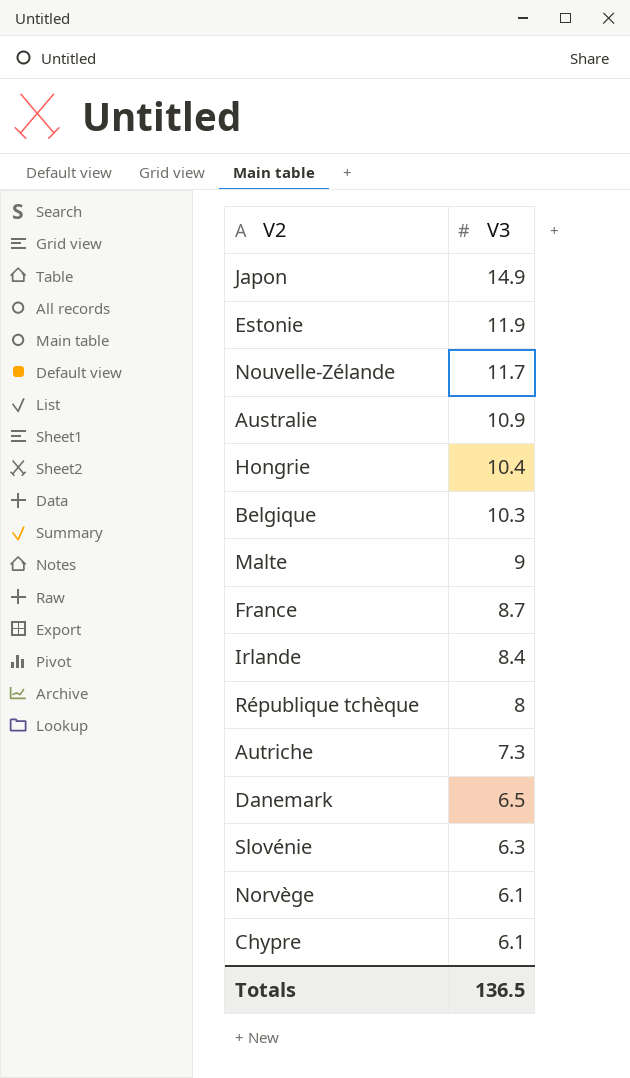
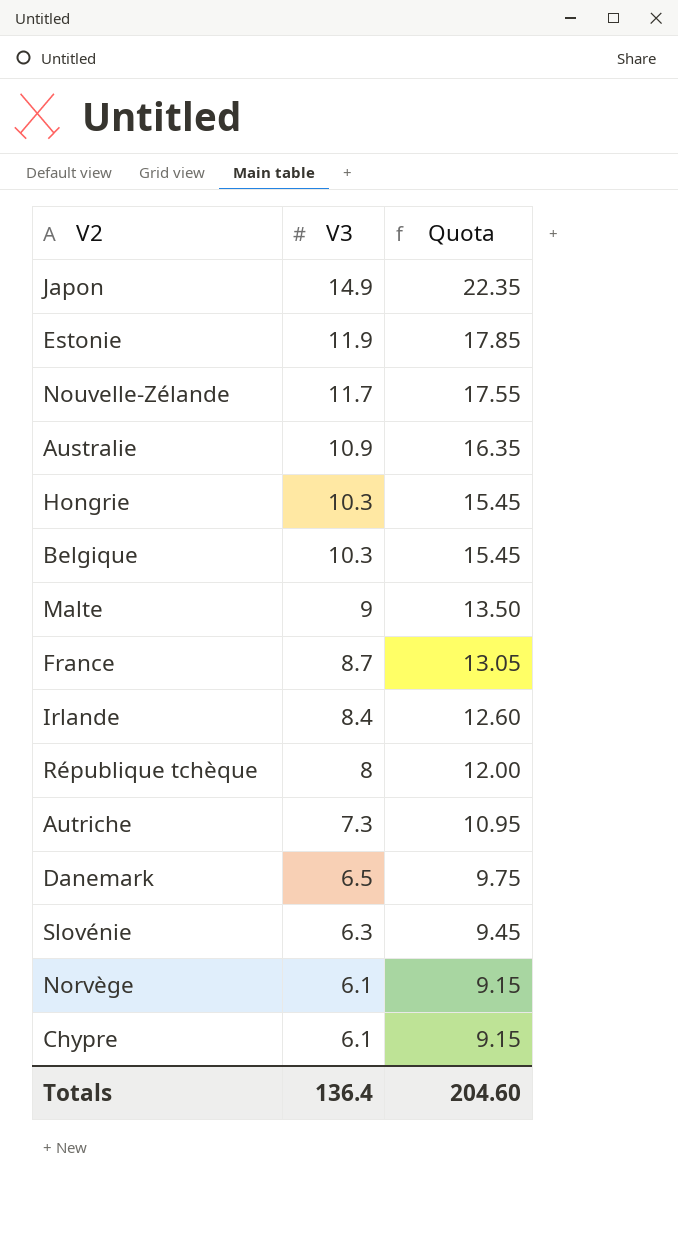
column Quota | formula: none -> [V3] * 1.5
Hongrie | V3: 10.4 -> 10.3
Totals | V3: 136.5 -> 136.4

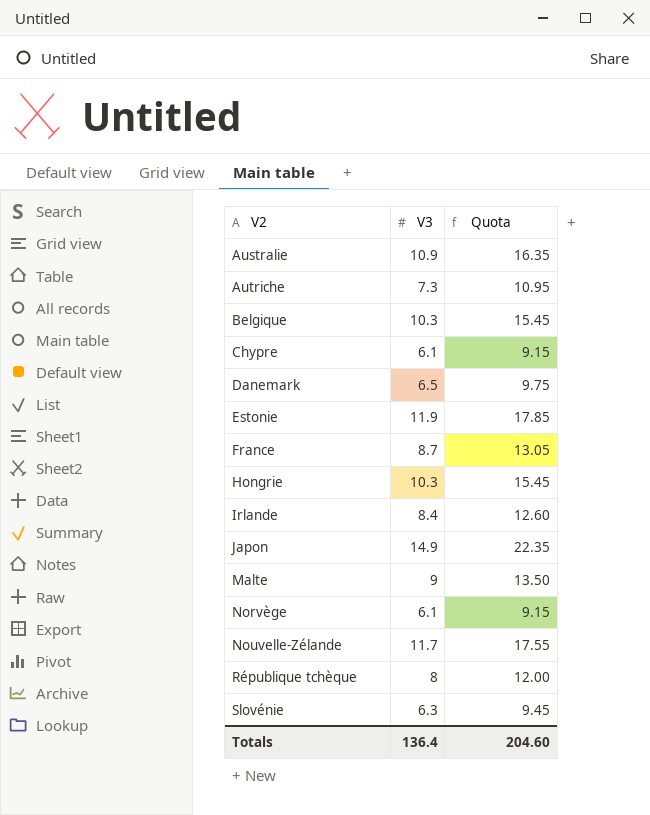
row order: V3 descending -> V2 ascending

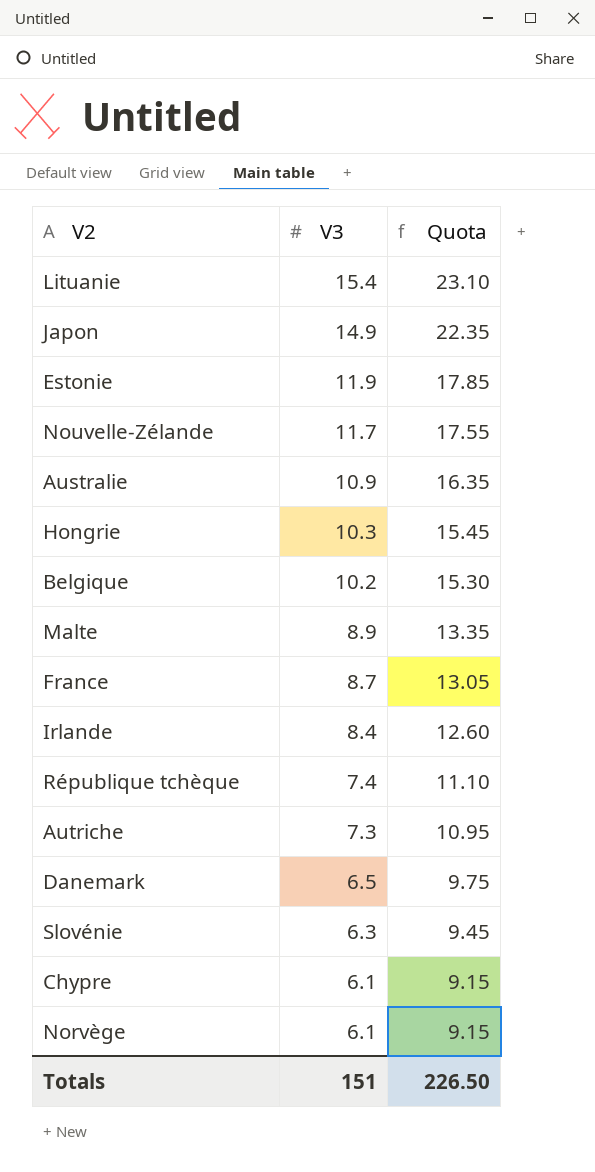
row order: V2 ascending -> V3 descending
row Lituanie: none -> 15.4 | 23.10
Belgique | V3: 10.3 -> 10.2
Belgique | Quota: 15.45 -> 15.30
Malte | V3: 9 -> 8.9
Malte | Quota: 13.50 -> 13.35
République tchèque | V3: 8 -> 7.4
République tchèque | Quota: 12.00 -> 11.10
Totals | V3: 136.4 -> 151
Totals | Quota: 204.60 -> 226.50

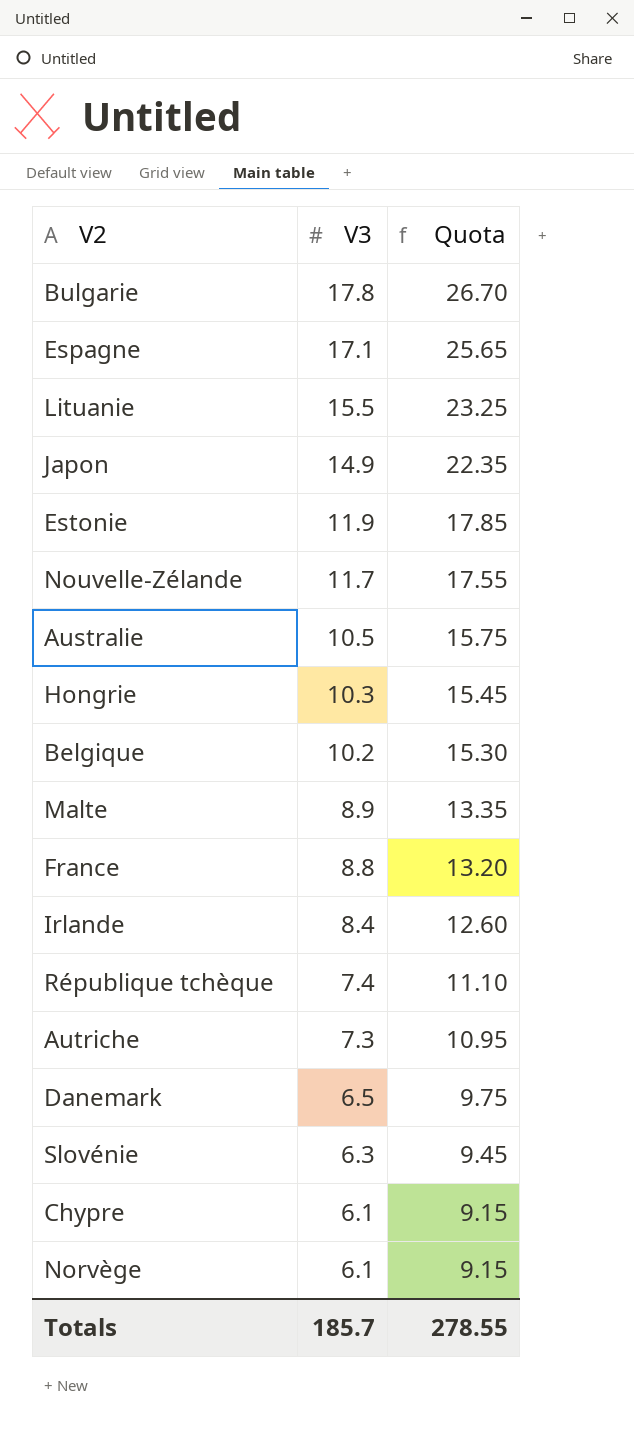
row Bulgarie: none -> 17.8 | 26.70
row Espagne: none -> 17.1 | 25.65
Lituanie | V3: 15.4 -> 15.5
Lituanie | Quota: 23.10 -> 23.25
Australie | V3: 10.9 -> 10.5
Australie | Quota: 16.35 -> 15.75
France | V3: 8.7 -> 8.8
France | Quota: 13.05 -> 13.20
Totals | V3: 151 -> 185.7
Totals | Quota: 226.50 -> 278.55

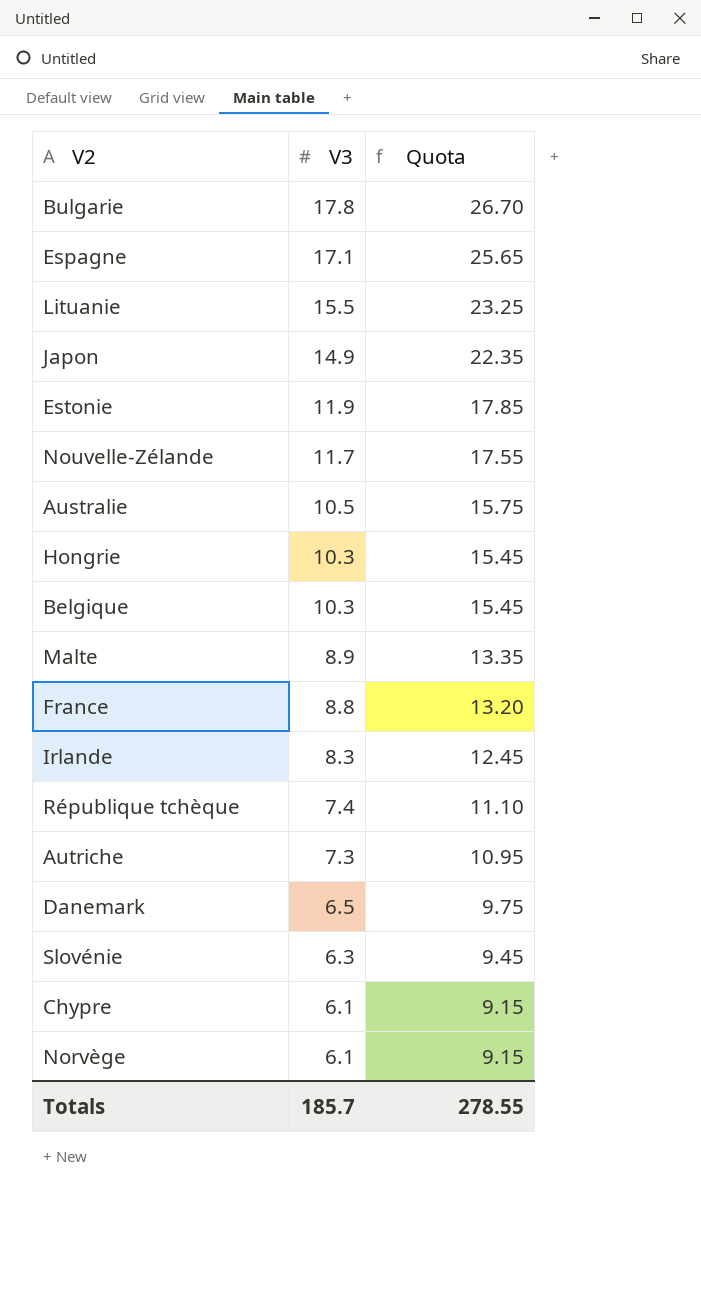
Belgique | V3: 10.2 -> 10.3
Belgique | Quota: 15.30 -> 15.45
Irlande | V3: 8.4 -> 8.3
Irlande | Quota: 12.60 -> 12.45

